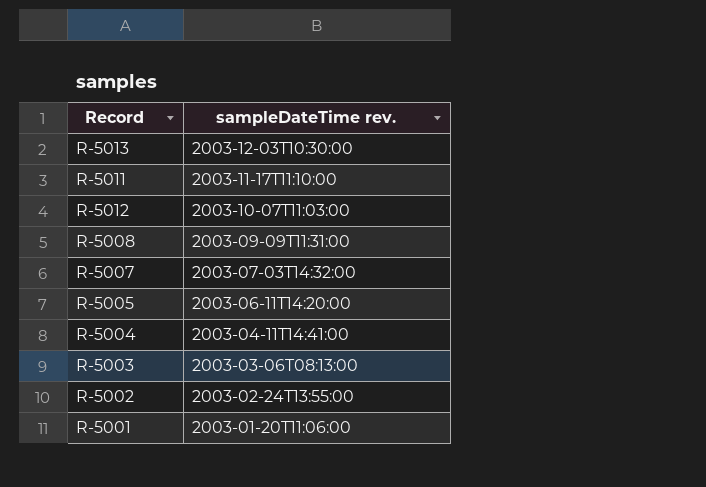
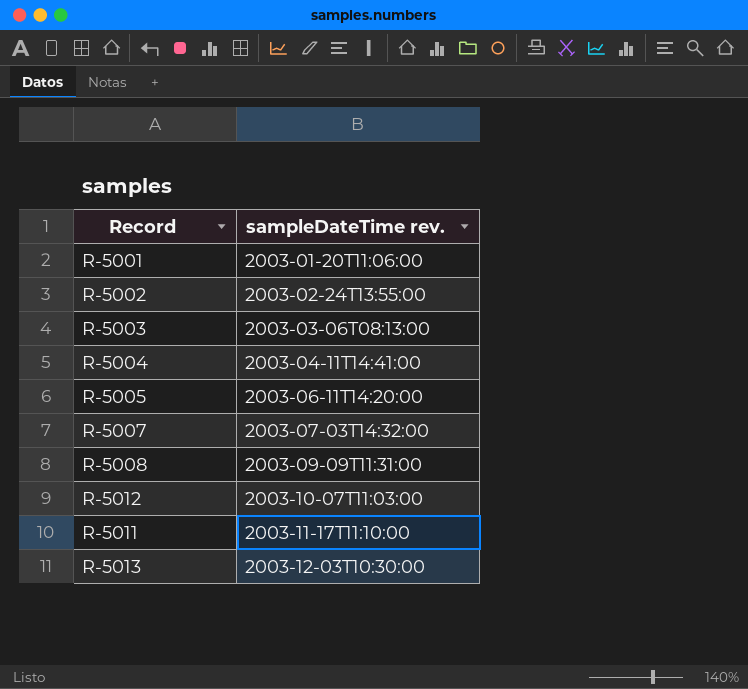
row order: sampleDateTime rev. descending -> sampleDateTime rev. ascending

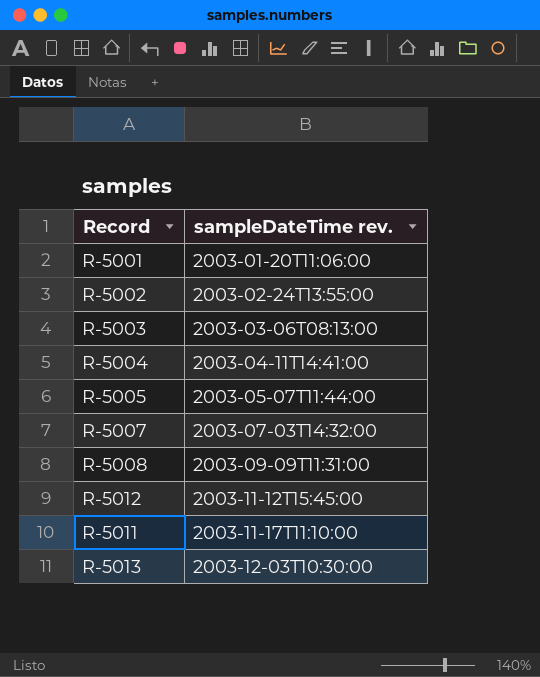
R-5005 | sampleDateTime rev.: 2003-06-11T14:20:00 -> 2003-05-07T11:44:00
R-5012 | sampleDateTime rev.: 2003-10-07T11:03:00 -> 2003-11-12T15:45:00

